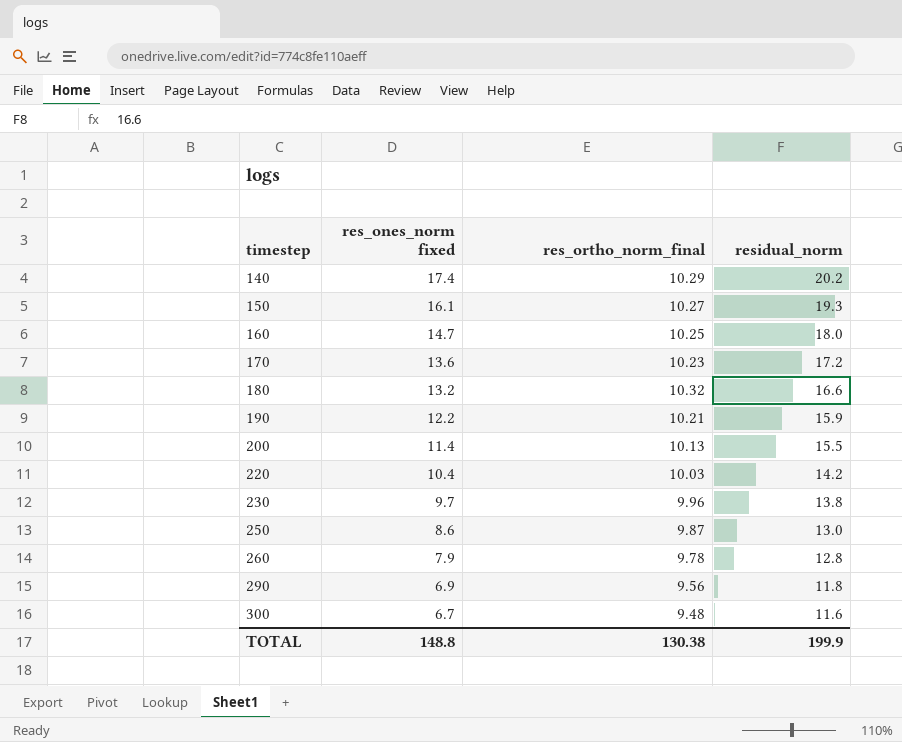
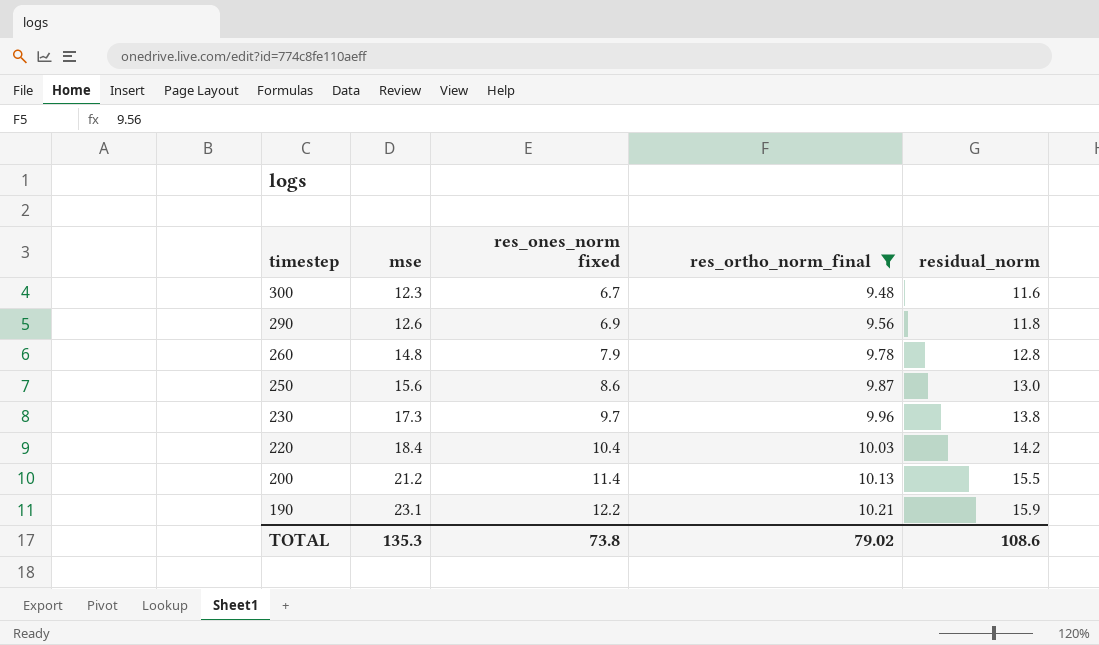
filter: none -> res_ortho_norm_final <= 10.21
row order: timestep ascending -> timestep descending
column mse | position: none -> 2
TOTAL | res_ones_norm fixed: 148.8 -> 73.8
TOTAL | res_ortho_norm_final: 130.38 -> 79.02
TOTAL | residual_norm: 199.9 -> 108.6

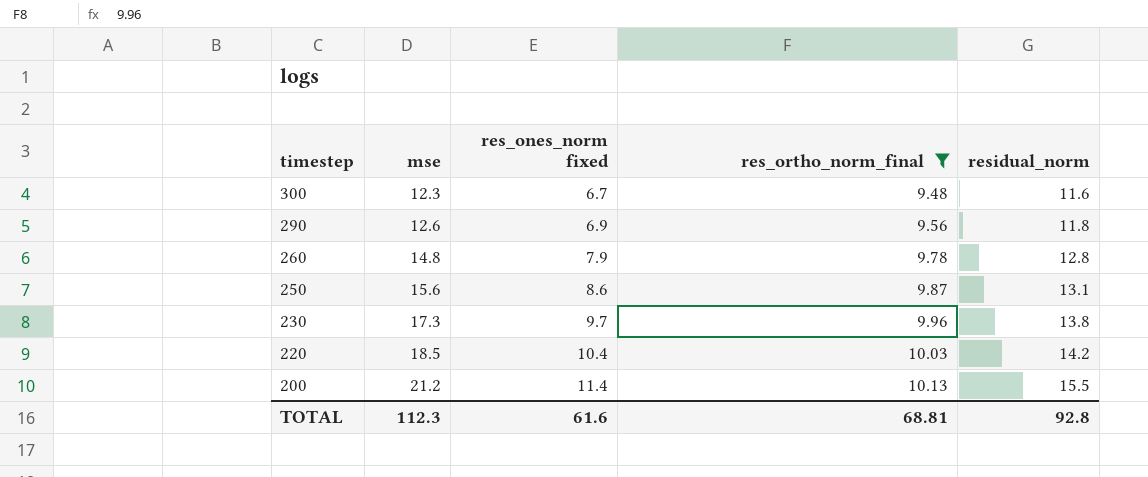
row 190: 23.1 | 12.2 | 10.21 | 15.9 -> none
250 | residual_norm: 13.0 -> 13.1
220 | mse: 18.4 -> 18.5
TOTAL | mse: 135.3 -> 112.3
TOTAL | res_ones_norm fixed: 73.8 -> 61.6
TOTAL | res_ortho_norm_final: 79.02 -> 68.81
TOTAL | residual_norm: 108.6 -> 92.8

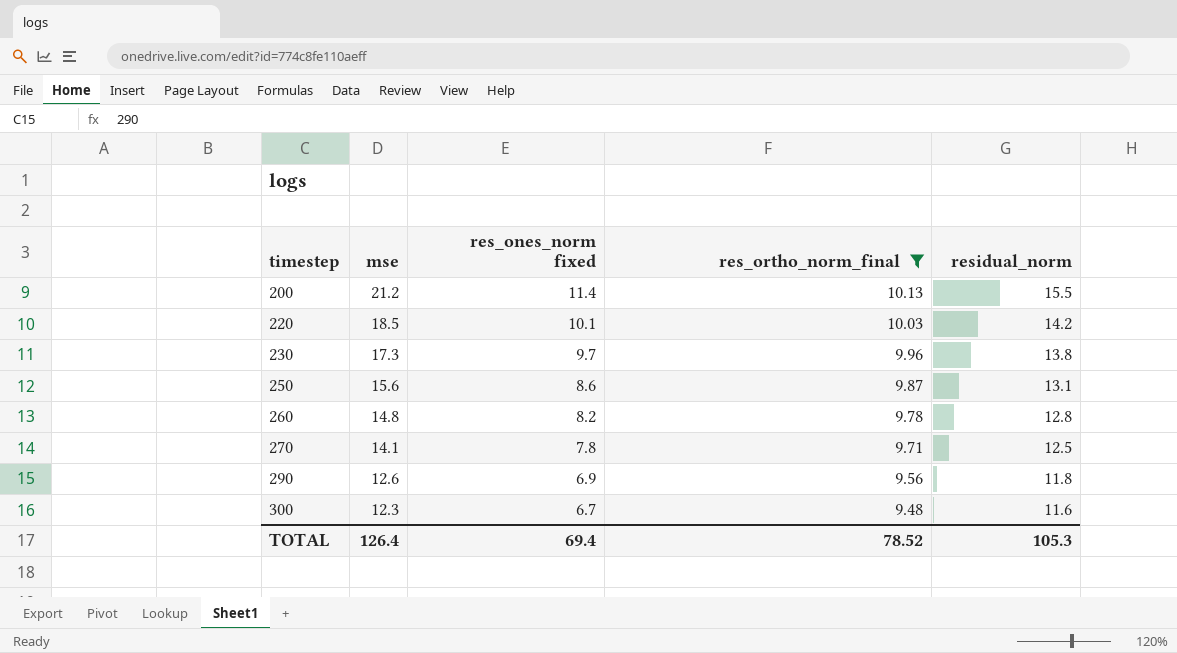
row order: timestep descending -> timestep ascending
220 | res_ones_norm fixed: 10.4 -> 10.1
260 | res_ones_norm fixed: 7.9 -> 8.2
row 270: none -> 14.1 | 7.8 | 9.71 | 12.5
TOTAL | mse: 112.3 -> 126.4
TOTAL | res_ones_norm fixed: 61.6 -> 69.4
TOTAL | res_ortho_norm_final: 68.81 -> 78.52
TOTAL | residual_norm: 92.8 -> 105.3

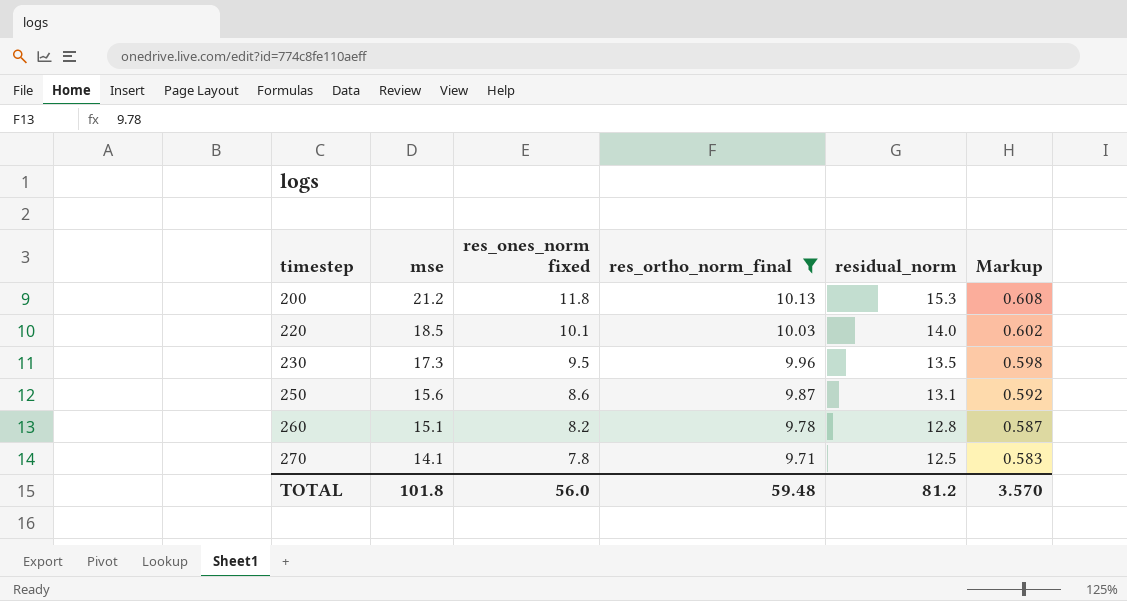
column Markup | formula: none -> [res_ortho_norm_final] * 0.06
row 290: 12.6 | 6.9 | 9.56 | 11.8 -> none
row 300: 12.3 | 6.7 | 9.48 | 11.6 -> none
200 | res_ones_norm fixed: 11.4 -> 11.8
200 | residual_norm: 15.5 -> 15.3
220 | residual_norm: 14.2 -> 14.0
230 | res_ones_norm fixed: 9.7 -> 9.5
230 | residual_norm: 13.8 -> 13.5
260 | mse: 14.8 -> 15.1
TOTAL | mse: 126.4 -> 101.8
TOTAL | res_ones_norm fixed: 69.4 -> 56.0
TOTAL | res_ortho_norm_final: 78.52 -> 59.48
TOTAL | residual_norm: 105.3 -> 81.2

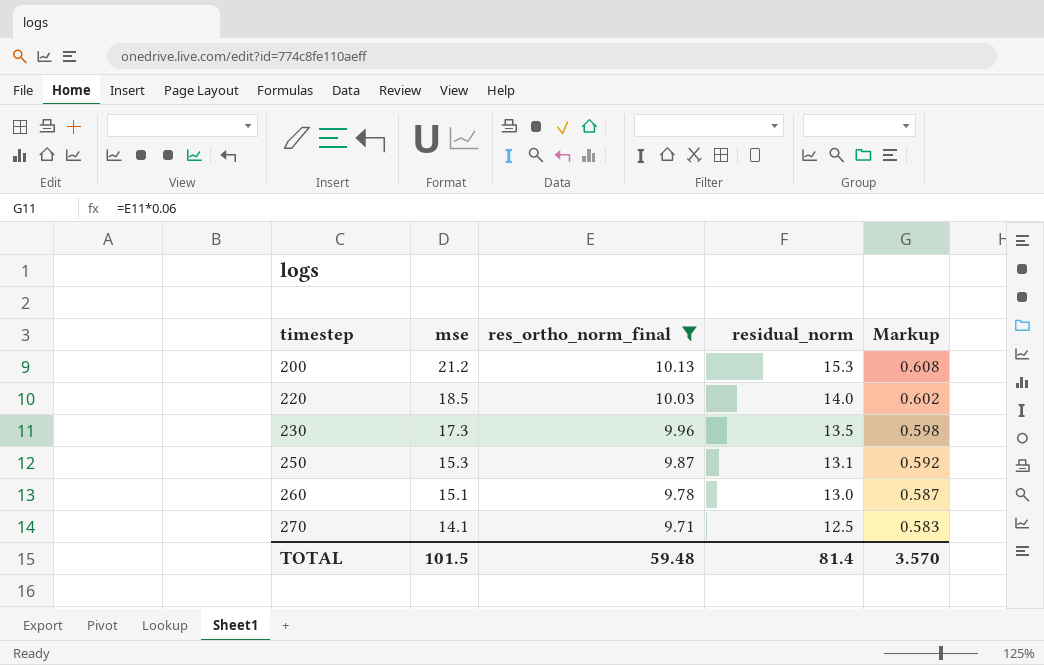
column res_ones_norm fixed | position: 3 -> none
250 | mse: 15.6 -> 15.3
260 | residual_norm: 12.8 -> 13.0
TOTAL | mse: 101.8 -> 101.5
TOTAL | residual_norm: 81.2 -> 81.4

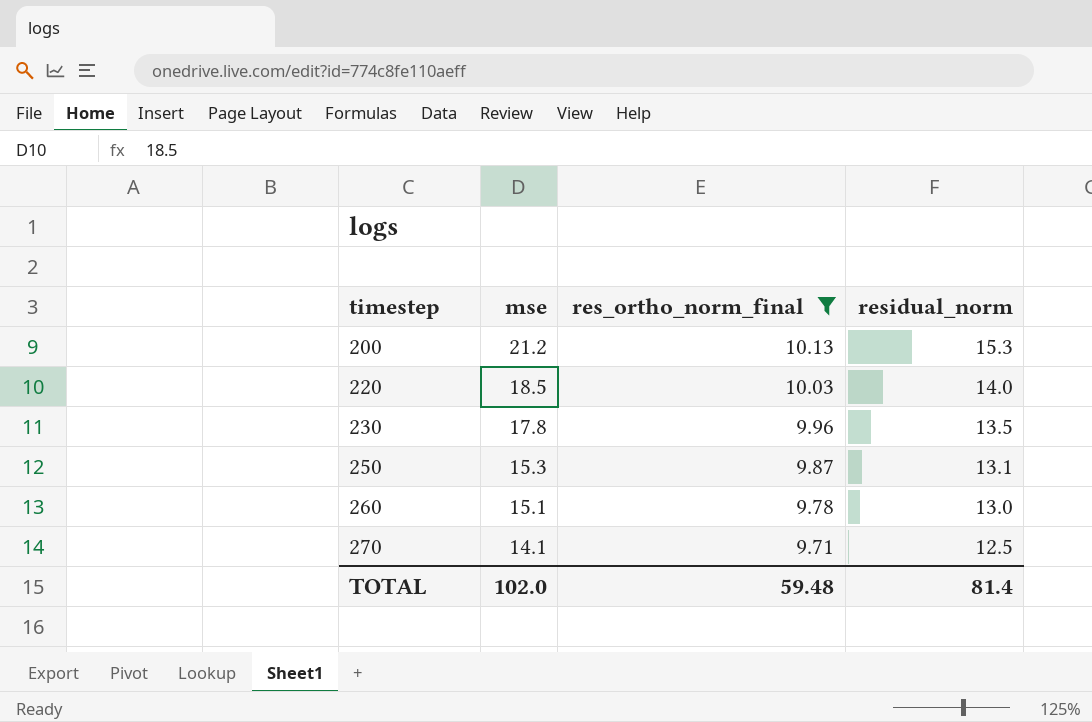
column Markup | formula: [res_ortho_norm_final] * 0.06 -> none
230 | mse: 17.3 -> 17.8
TOTAL | mse: 101.5 -> 102.0

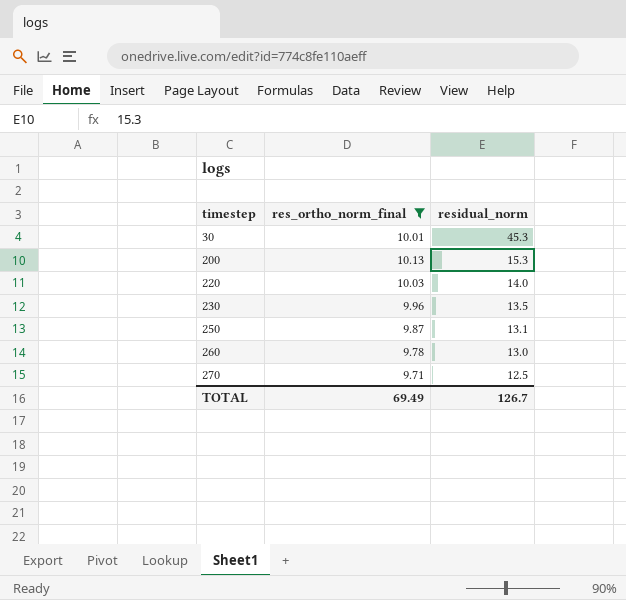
column mse | position: 2 -> none
row 30: none -> 10.01 | 45.3
TOTAL | res_ortho_norm_final: 59.48 -> 69.49
TOTAL | residual_norm: 81.4 -> 126.7

